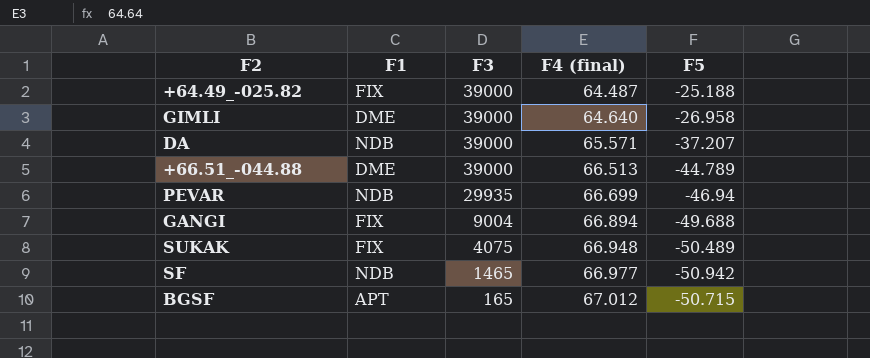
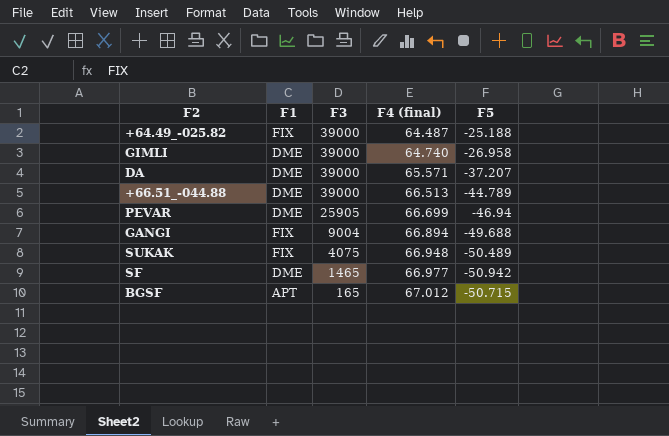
GIMLI | F4 (final): 64.640 -> 64.740
DA | F1: NDB -> DME
PEVAR | F1: NDB -> DME
PEVAR | F3: 29935 -> 25905
SF | F1: NDB -> DME

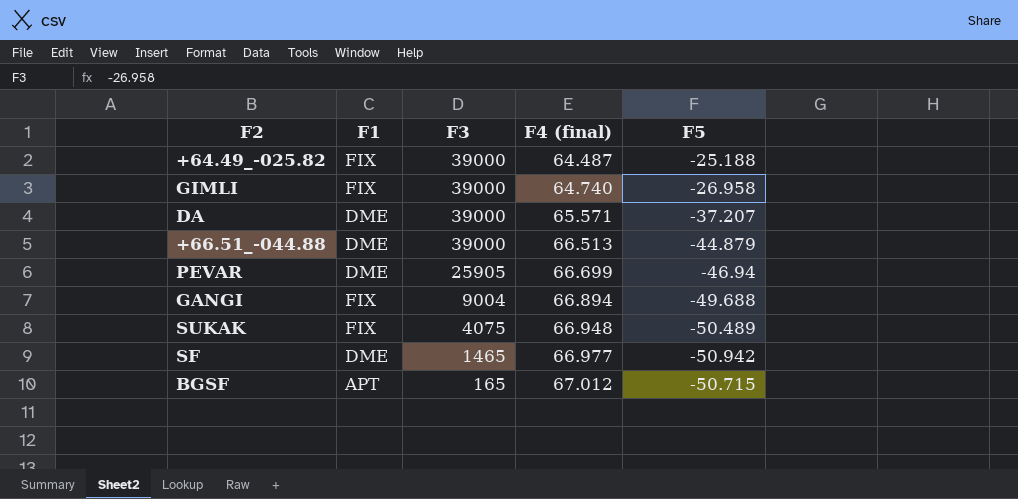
GIMLI | F1: DME -> FIX
+66.51_-044.88 | F5: -44.789 -> -44.879

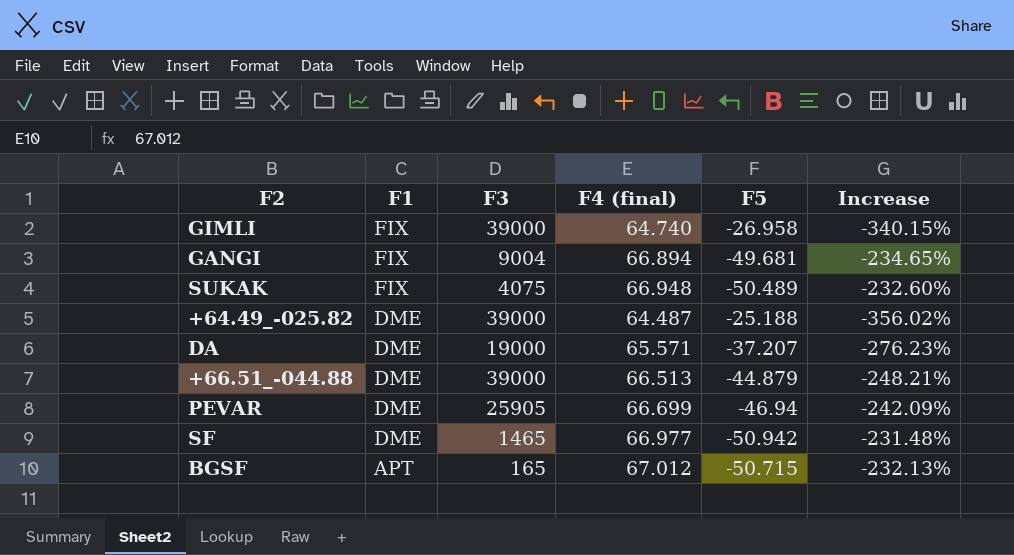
row order: F3 descending -> F1 descending
column Increase | formula: none -> ([F4 (final)] - [F5]) / [F5]
GANGI | F5: -49.688 -> -49.681
+64.49_-025.82 | F1: FIX -> DME
DA | F3: 39000 -> 19000

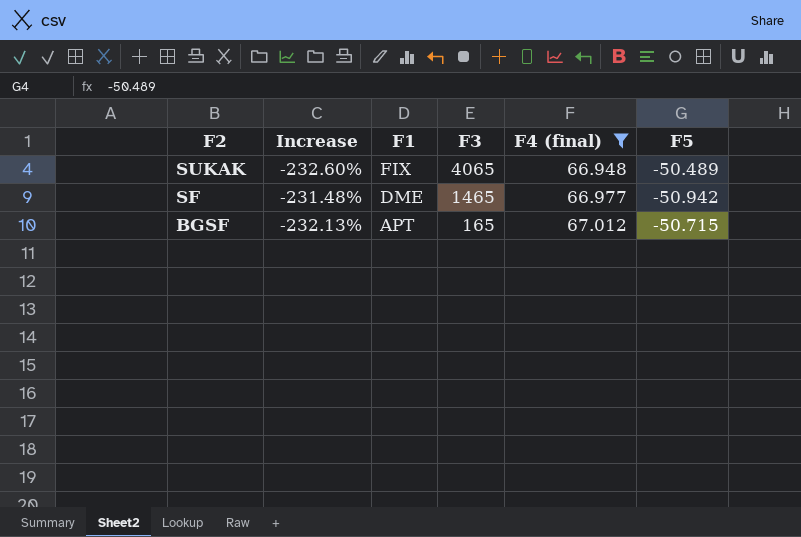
filter: none -> F4 (final) >= 66.948
column Increase | position: 6 -> 2
SUKAK | F3: 4075 -> 4065

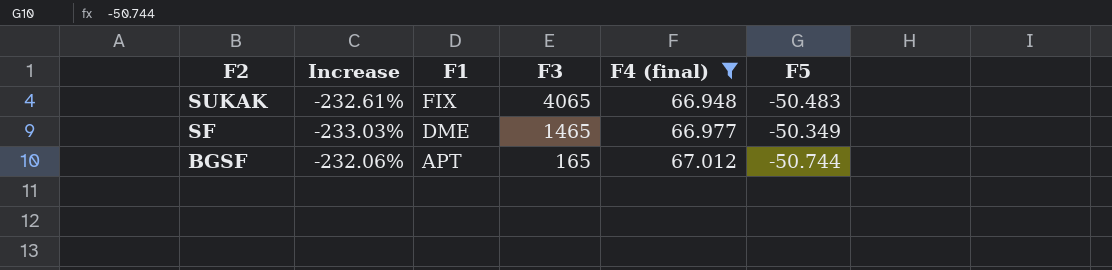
SUKAK | Increase: -232.60% -> -232.61%
SUKAK | F5: -50.489 -> -50.483
SF | Increase: -231.48% -> -233.03%
SF | F5: -50.942 -> -50.349
BGSF | Increase: -232.13% -> -232.06%
BGSF | F5: -50.715 -> -50.744

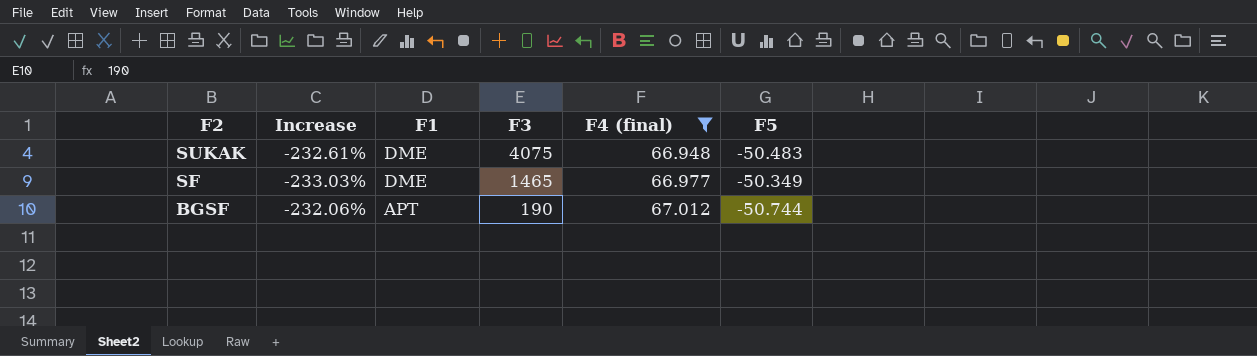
SUKAK | F1: FIX -> DME
SUKAK | F3: 4065 -> 4075
BGSF | F3: 165 -> 190

